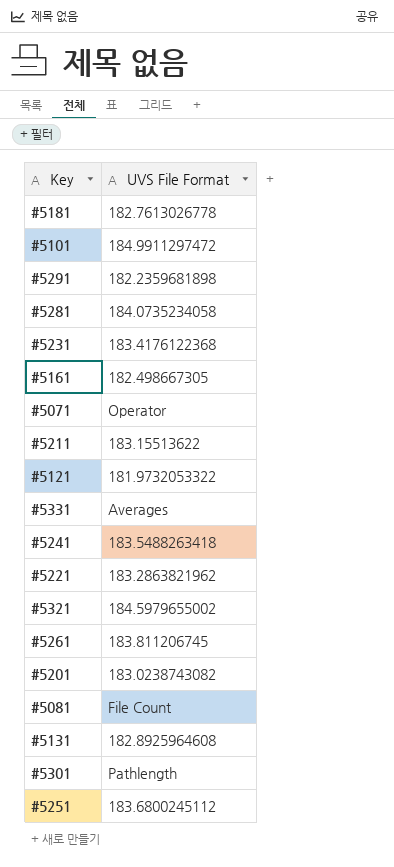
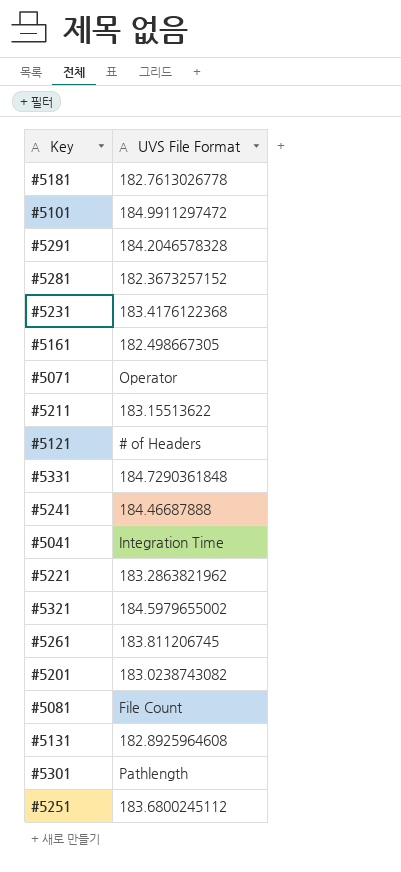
#5291 | UVS File Format: 182.2359681898 -> 184.2046578328
#5281 | UVS File Format: 184.0735234058 -> 182.3673257152
#5121 | UVS File Format: 181.9732053322 -> # of Headers
#5331 | UVS File Format: Averages -> 184.7290361848
#5241 | UVS File Format: 183.5488263418 -> 184.46687888
row #5041: none -> Integration Time

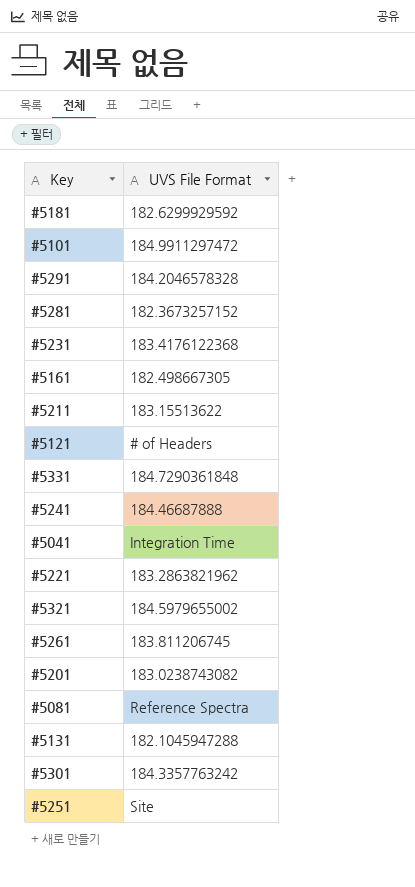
row #5071: Operator -> none
#5181 | UVS File Format: 182.7613026778 -> 182.6299929592
#5081 | UVS File Format: File Count -> Reference Spectra
#5131 | UVS File Format: 182.8925964608 -> 182.1045947288
#5301 | UVS File Format: Pathlength -> 184.3357763242
#5251 | UVS File Format: 183.6800245112 -> Site

